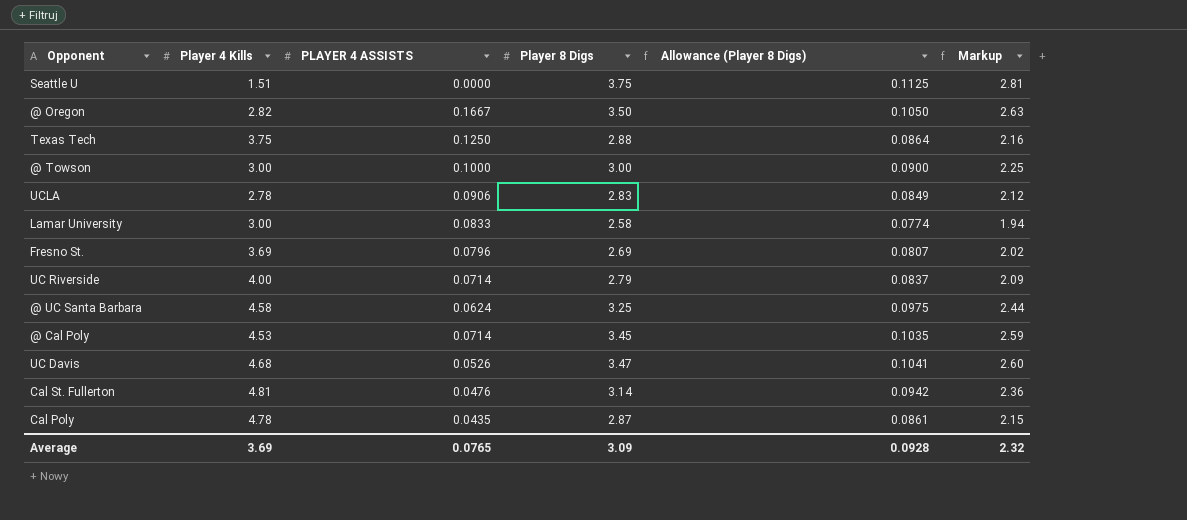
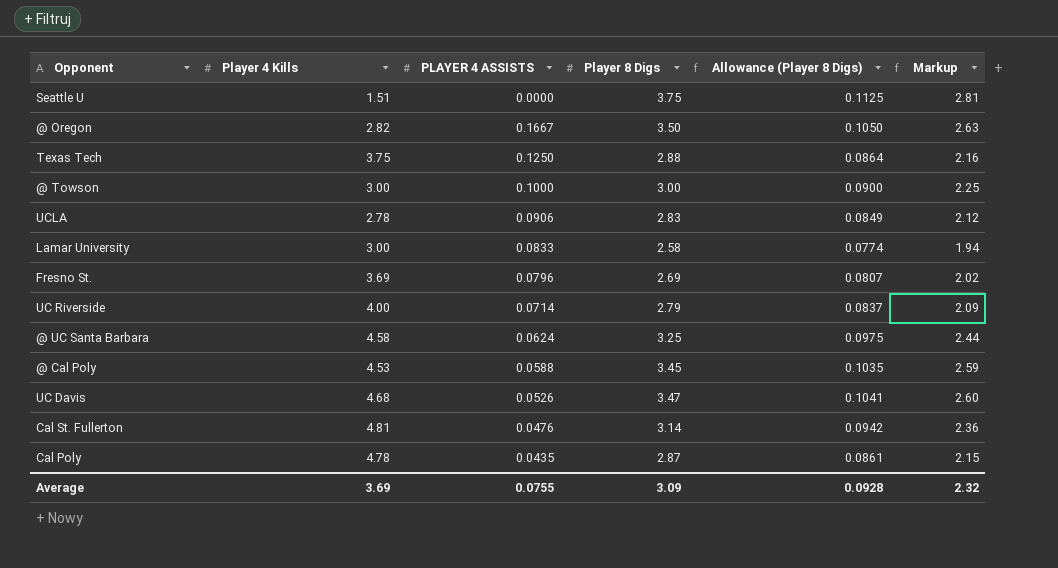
@ Cal Poly | PLAYER 4 ASSISTS: 0.0714 -> 0.0588
Average | PLAYER 4 ASSISTS: 0.0765 -> 0.0755

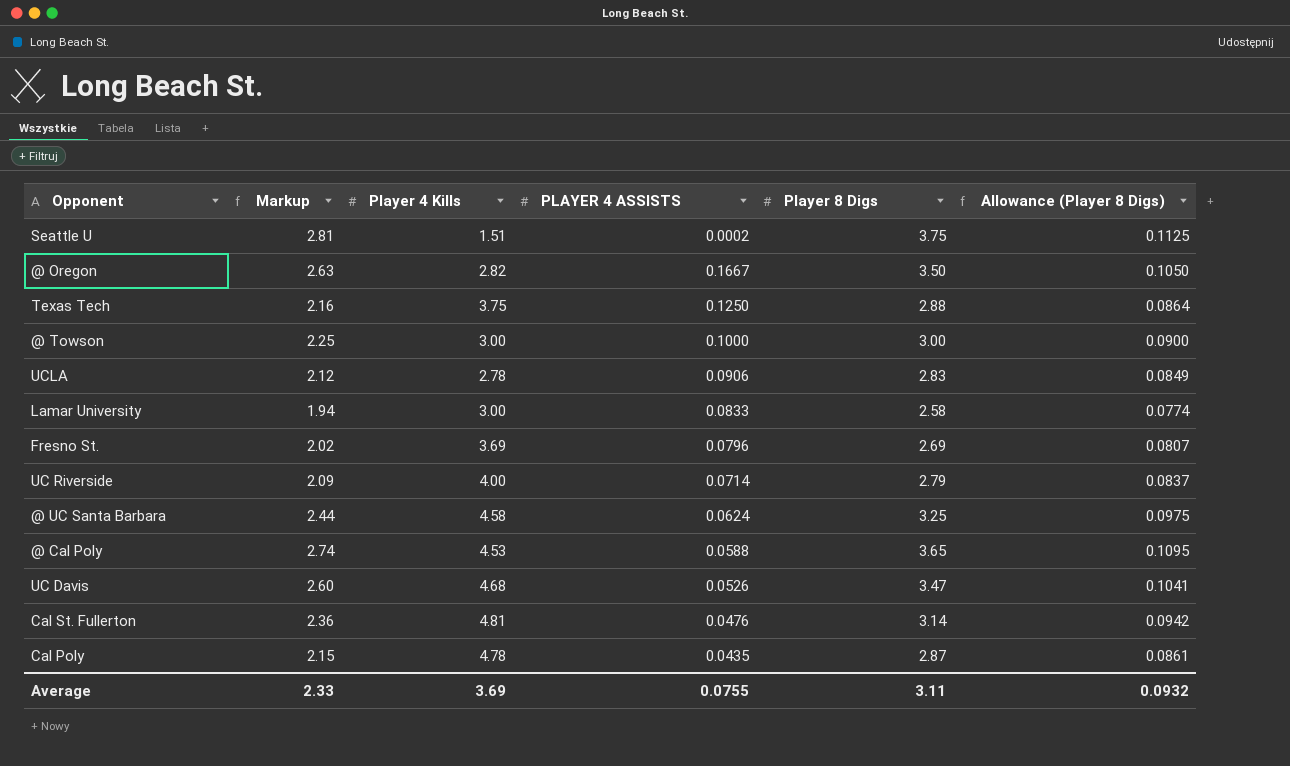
column Markup | position: 6 -> 2
Seattle U | PLAYER 4 ASSISTS: 0.0000 -> 0.0002
@ Cal Poly | Markup: 2.59 -> 2.74
@ Cal Poly | Player 8 Digs: 3.45 -> 3.65
@ Cal Poly | Allowance (Player 8 Digs): 0.1035 -> 0.1095
Average | Markup: 2.32 -> 2.33
Average | Player 8 Digs: 3.09 -> 3.11
Average | Allowance (Player 8 Digs): 0.0928 -> 0.0932

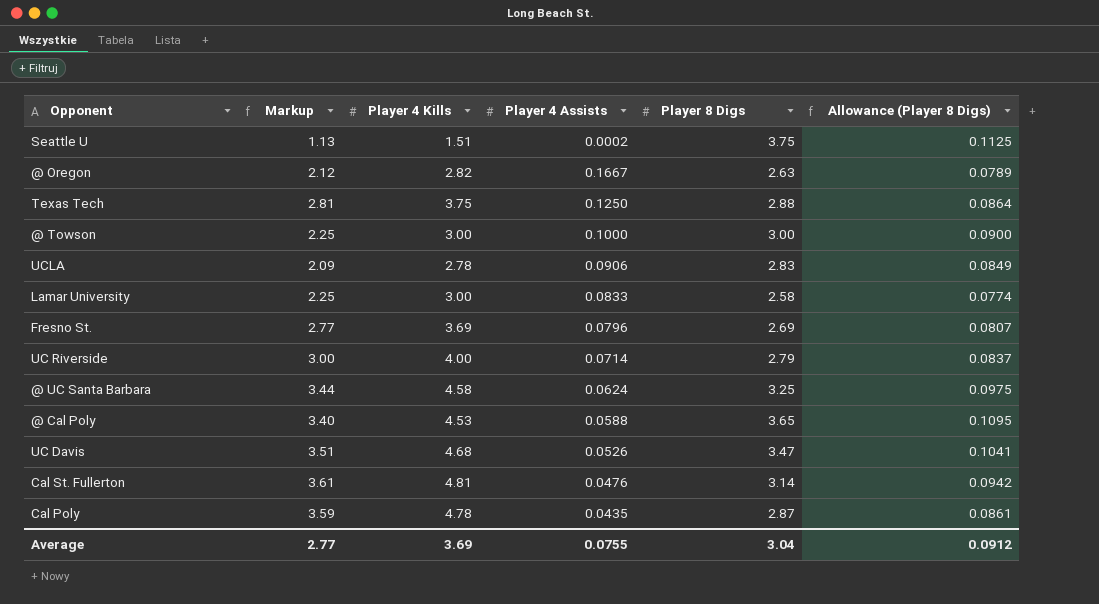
column Markup | formula: [Player 8 Digs] * 0.75 -> [Player 4 Kills] * 0.75
column name: PLAYER 4 ASSISTS -> Player 4 Assists
@ Oregon | Player 8 Digs: 3.50 -> 2.63
@ Oregon | Allowance (Player 8 Digs): 0.1050 -> 0.0789
Average | Markup: 2.33 -> 2.77
Average | Player 8 Digs: 3.11 -> 3.04
Average | Allowance (Player 8 Digs): 0.0932 -> 0.0912

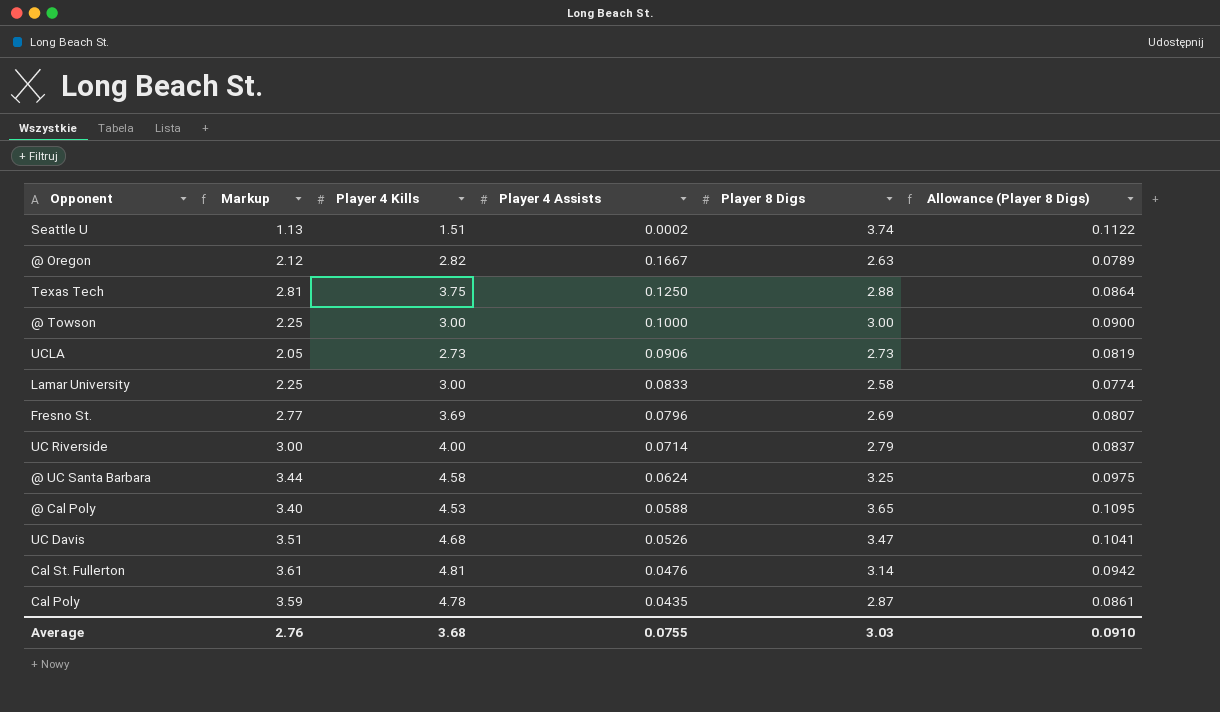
Seattle U | Player 8 Digs: 3.75 -> 3.74
Seattle U | Allowance (Player 8 Digs): 0.1125 -> 0.1122
UCLA | Markup: 2.09 -> 2.05
UCLA | Player 4 Kills: 2.78 -> 2.73
UCLA | Player 8 Digs: 2.83 -> 2.73
UCLA | Allowance (Player 8 Digs): 0.0849 -> 0.0819
Average | Markup: 2.77 -> 2.76
Average | Player 4 Kills: 3.69 -> 3.68
Average | Player 8 Digs: 3.04 -> 3.03
Average | Allowance (Player 8 Digs): 0.0912 -> 0.0910

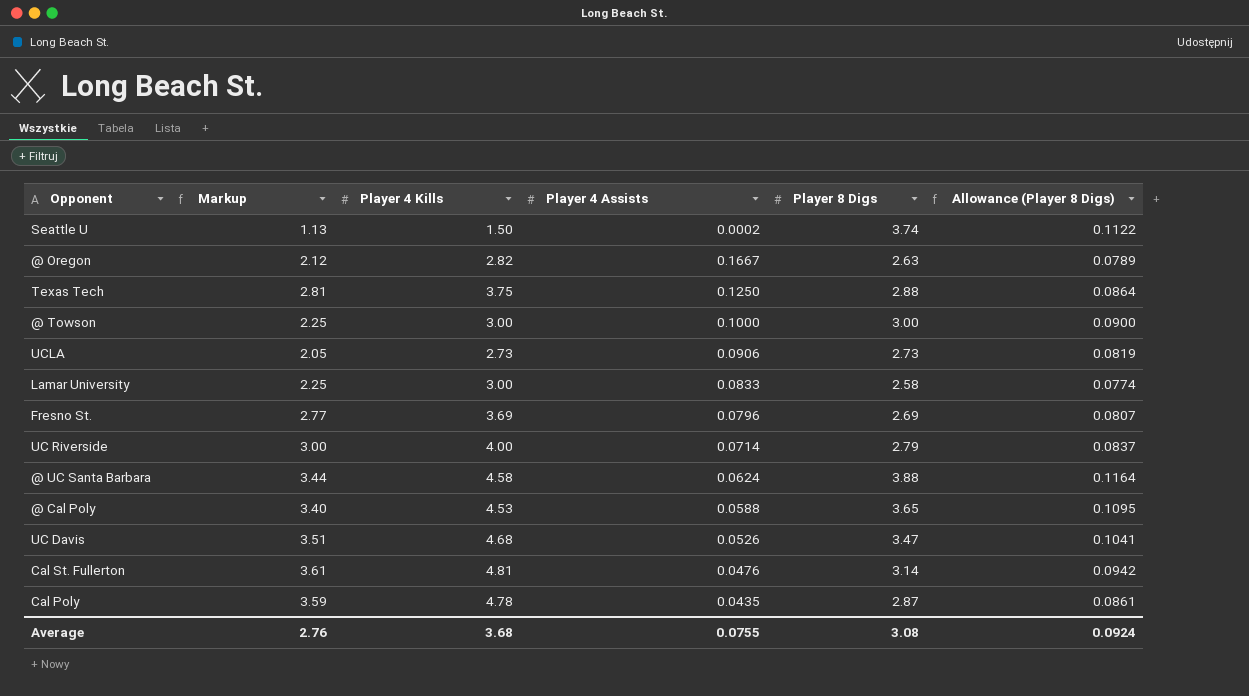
Seattle U | Player 4 Kills: 1.51 -> 1.50
@ UC Santa Barbara | Player 8 Digs: 3.25 -> 3.88
@ UC Santa Barbara | Allowance (Player 8 Digs): 0.0975 -> 0.1164
Average | Player 8 Digs: 3.03 -> 3.08
Average | Allowance (Player 8 Digs): 0.0910 -> 0.0924

